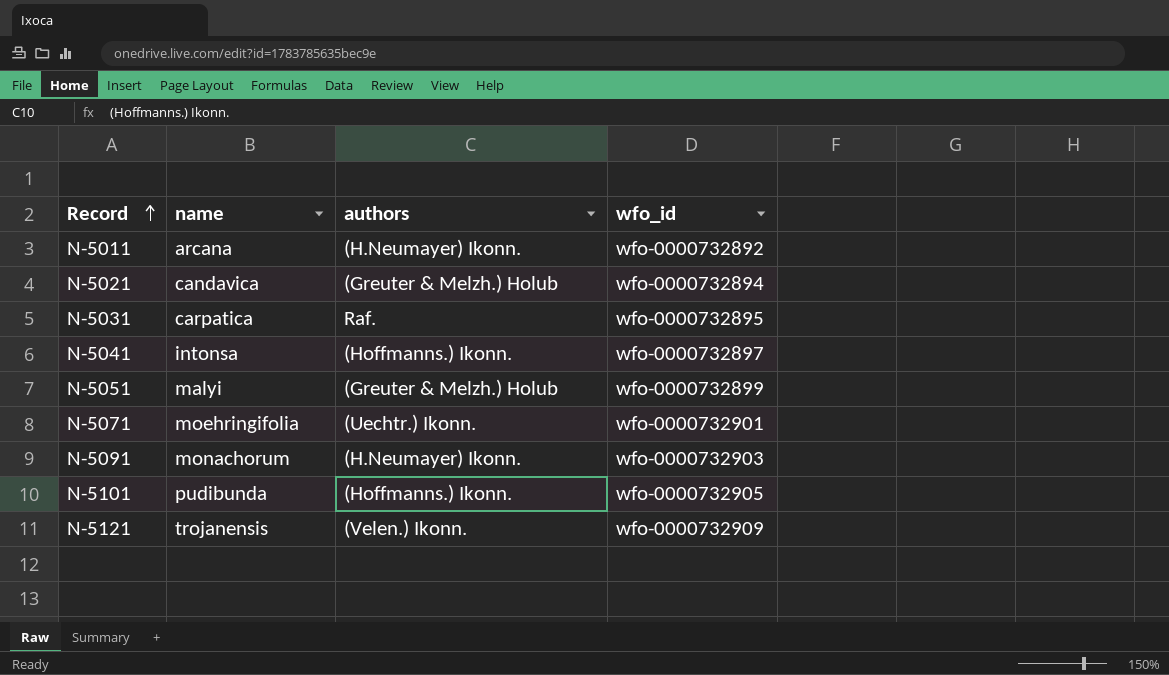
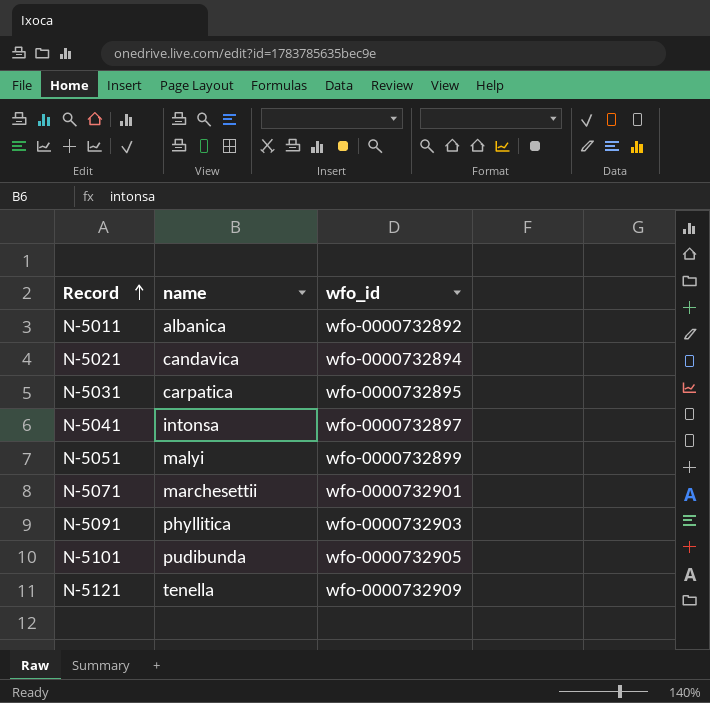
column authors | position: 3 -> none
N-5011 | name: arcana -> albanica
N-5071 | name: moehringifolia -> marchesettii
N-5091 | name: monachorum -> phyllitica
N-5121 | name: trojanensis -> tenella

